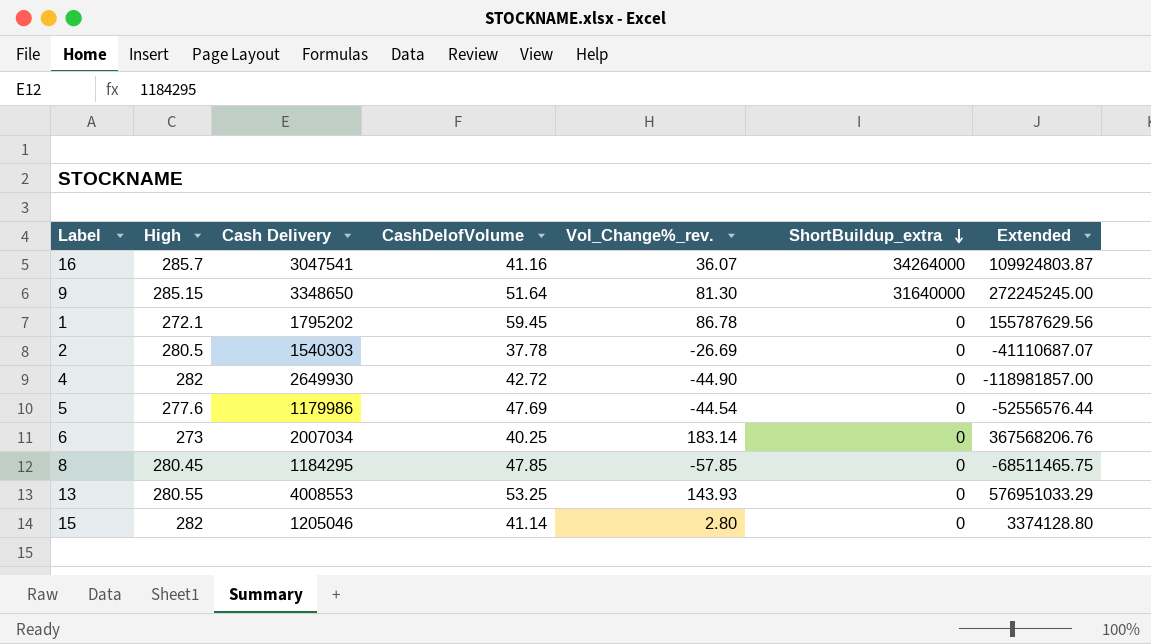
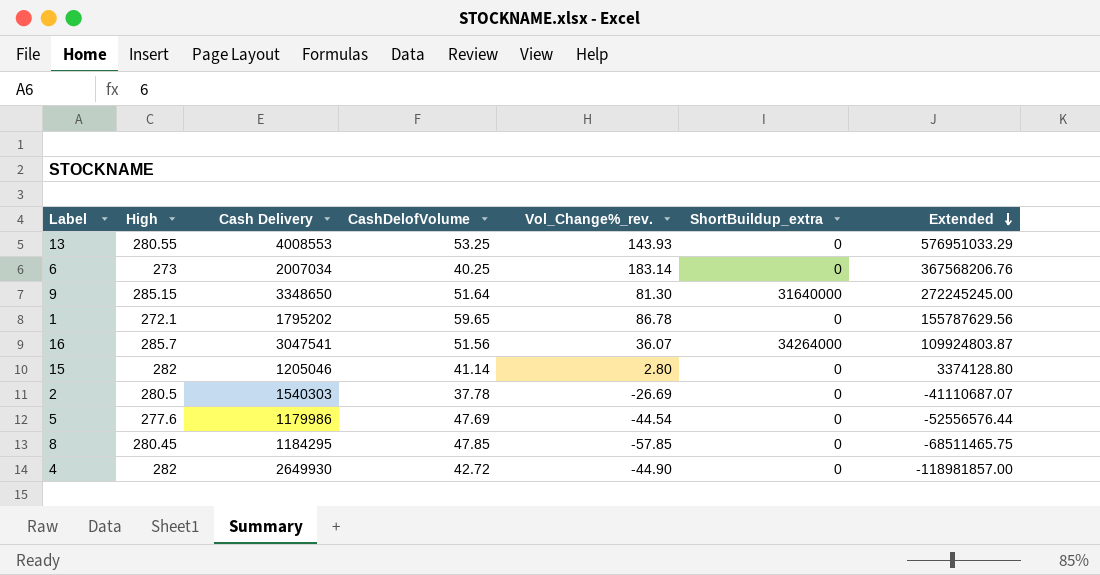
row order: ShortBuildup_extra descending -> Extended descending
1 | CashDelofVolume: 59.45 -> 59.65
16 | CashDelofVolume: 41.16 -> 51.56

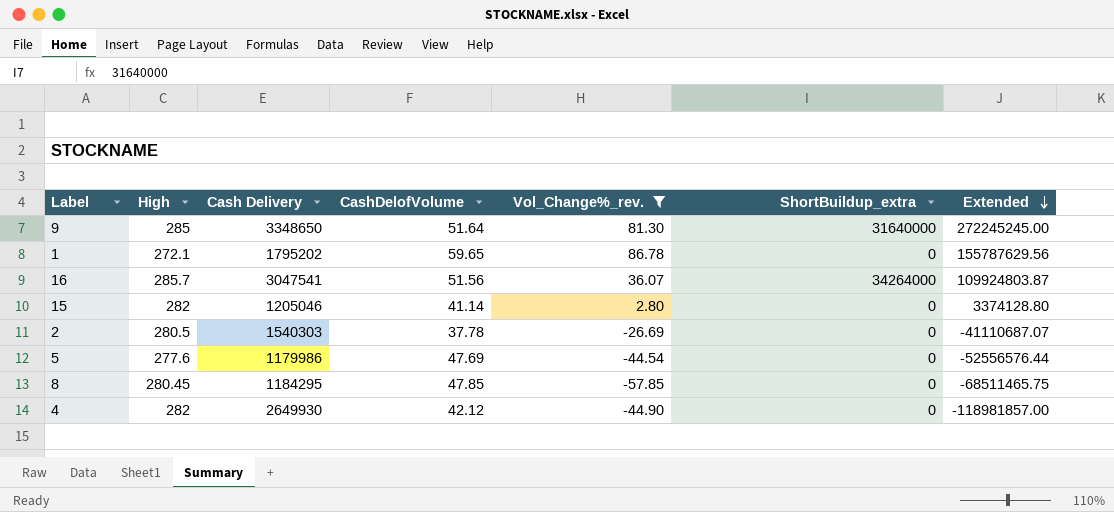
filter: none -> Vol_Change%_rev. <= 86.78
9 | High: 285.15 -> 285
4 | CashDelofVolume: 42.72 -> 42.12

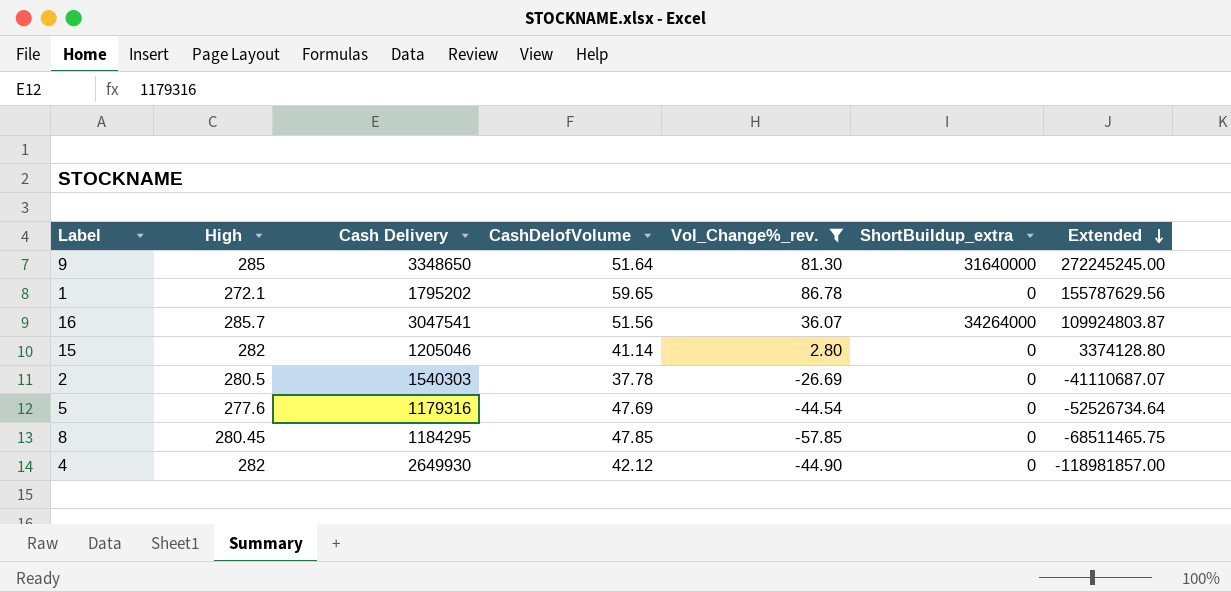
5 | Cash Delivery: 1179986 -> 1179316
5 | Extended: -52556576.44 -> -52526734.64

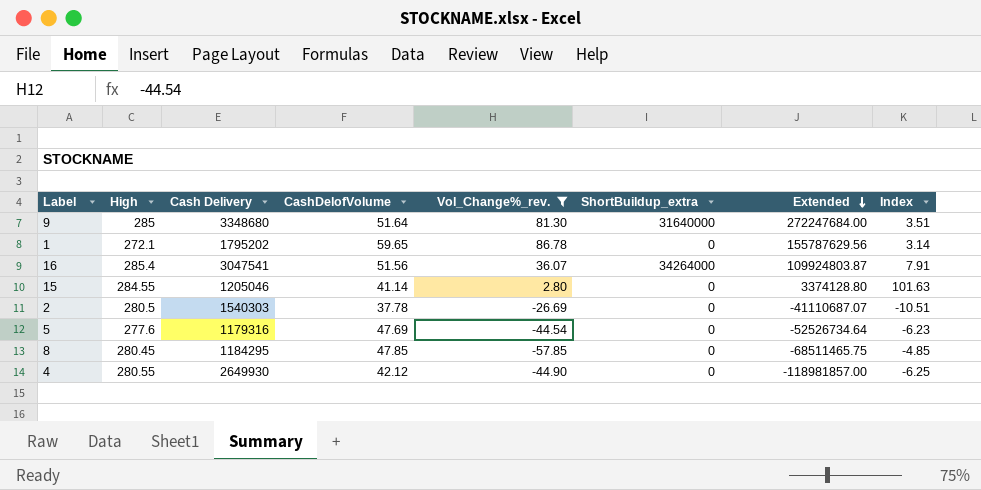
column Index | formula: none -> [High] / [Vol_Change%_rev.]
9 | Cash Delivery: 3348650 -> 3348680
9 | Extended: 272245245.00 -> 272247684.00
16 | High: 285.7 -> 285.4
15 | High: 282 -> 284.55
4 | High: 282 -> 280.55

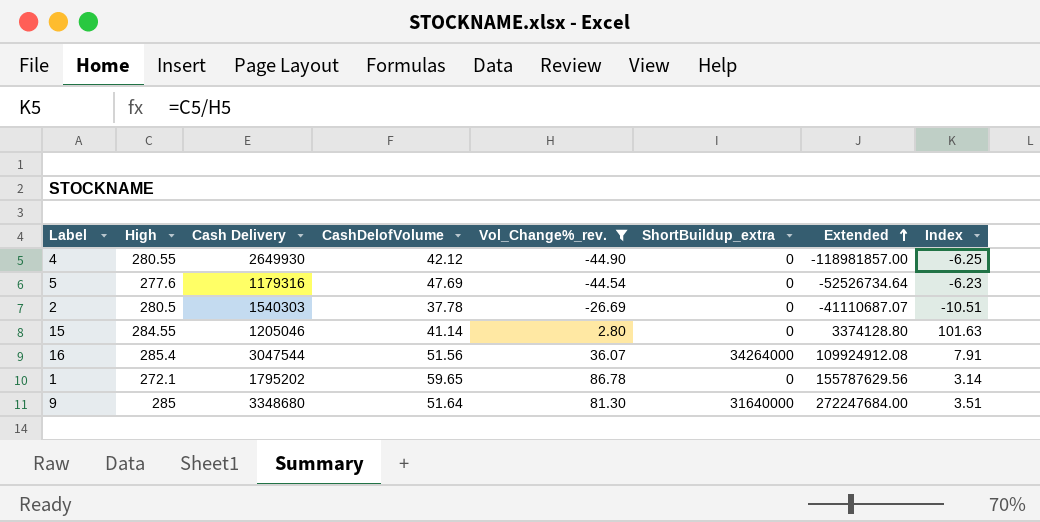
row order: Extended descending -> Extended ascending
row 8: 280.45 | 1184295 | 47.85 | -57.85 | 0 | -68511465.75 | -4.85 -> none
16 | Cash Delivery: 3047541 -> 3047544
16 | Extended: 109924803.87 -> 109924912.08

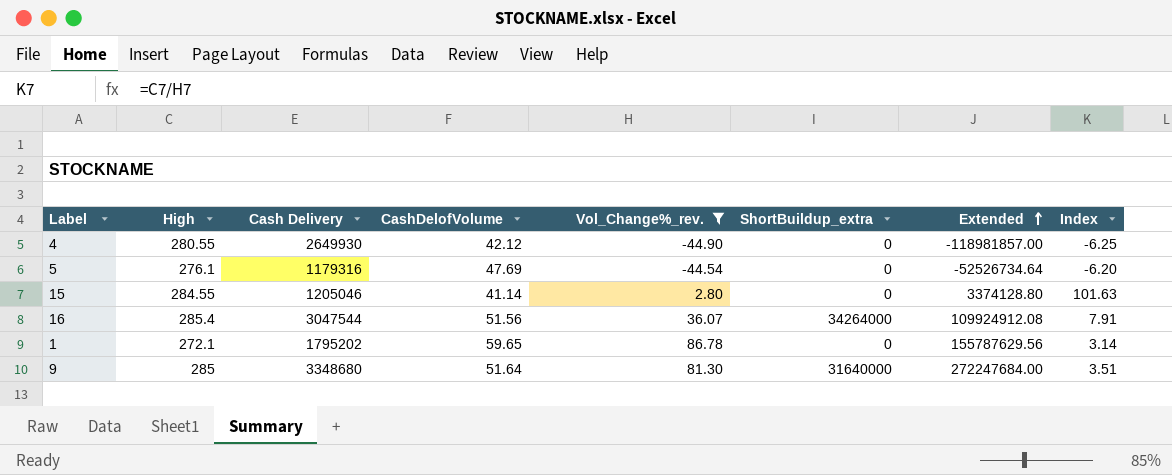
row 2: 280.5 | 1540303 | 37.78 | -26.69 | 0 | -41110687.07 | -10.51 -> none
5 | High: 277.6 -> 276.1
5 | Index: -6.23 -> -6.20

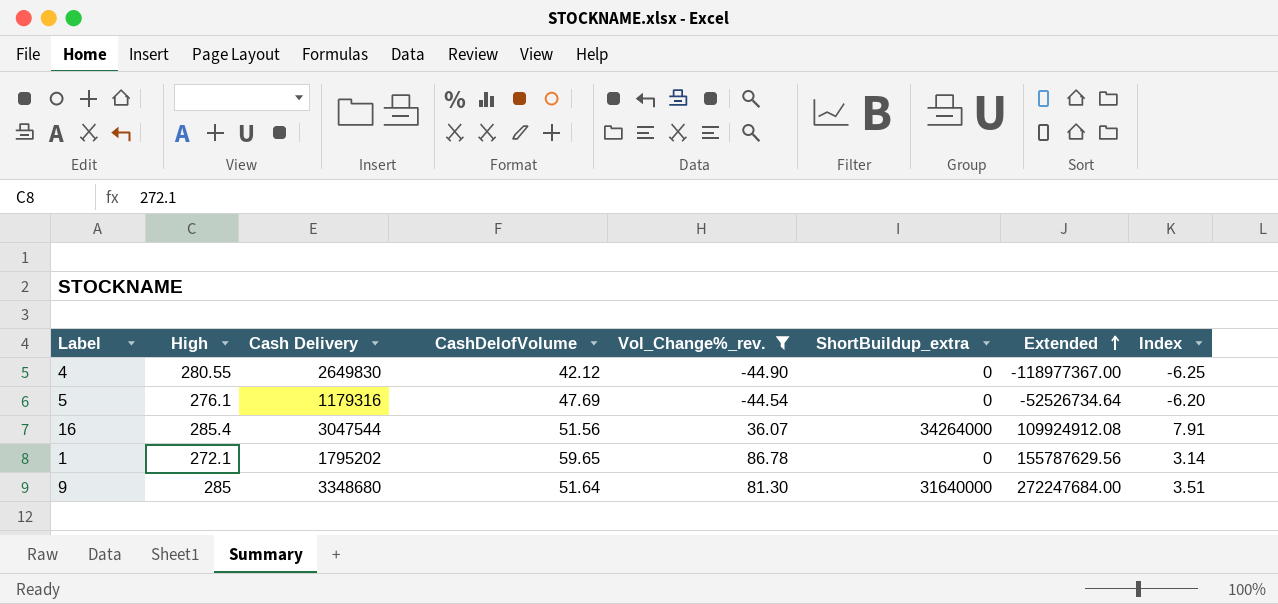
row 15: 284.55 | 1205046 | 41.14 | 2.80 | 0 | 3374128.80 | 101.63 -> none
4 | Cash Delivery: 2649930 -> 2649830
4 | Extended: -118981857.00 -> -118977367.00

